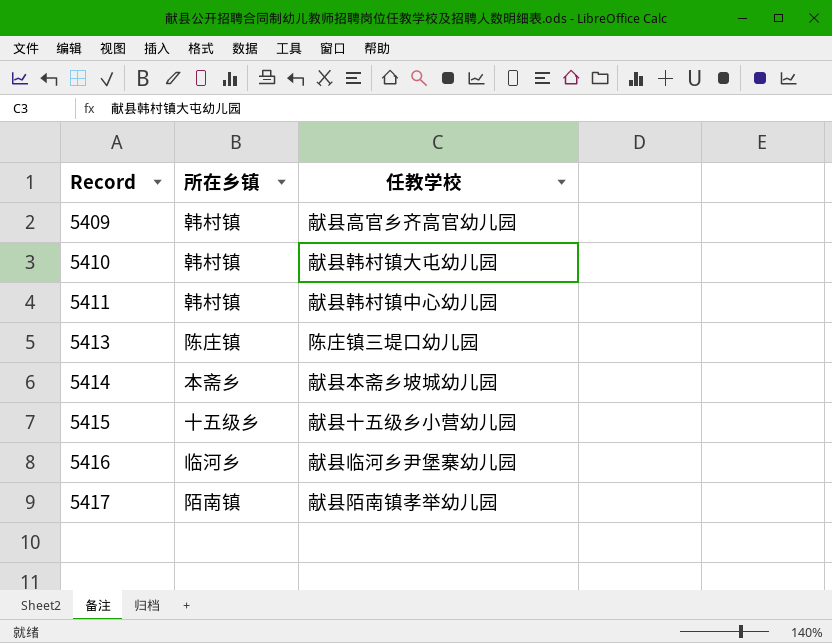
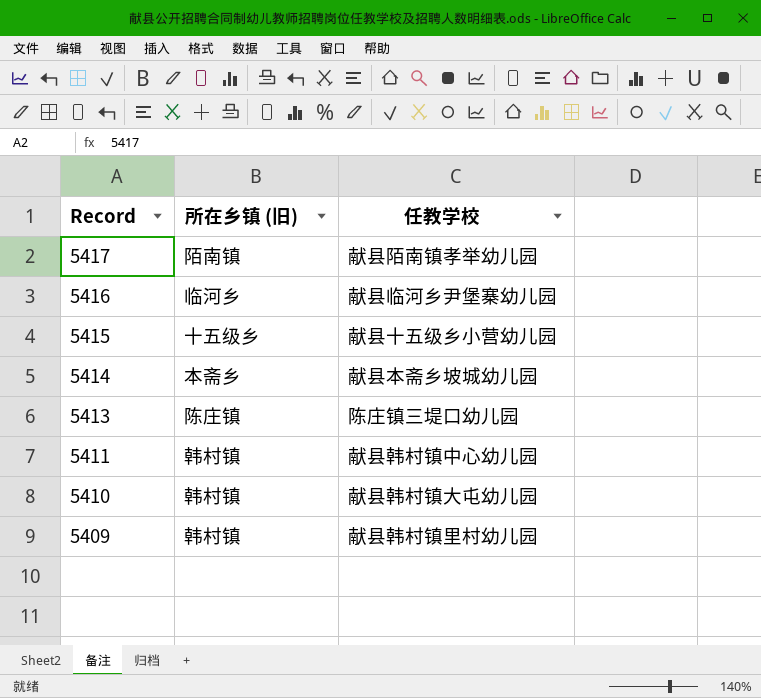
row order: Record ascending -> Record descending
column name: 所在乡镇 -> 所在乡镇 (旧)
5409 | 任教学校: 献县高官乡齐高官幼儿园 -> 献县韩村镇里村幼儿园

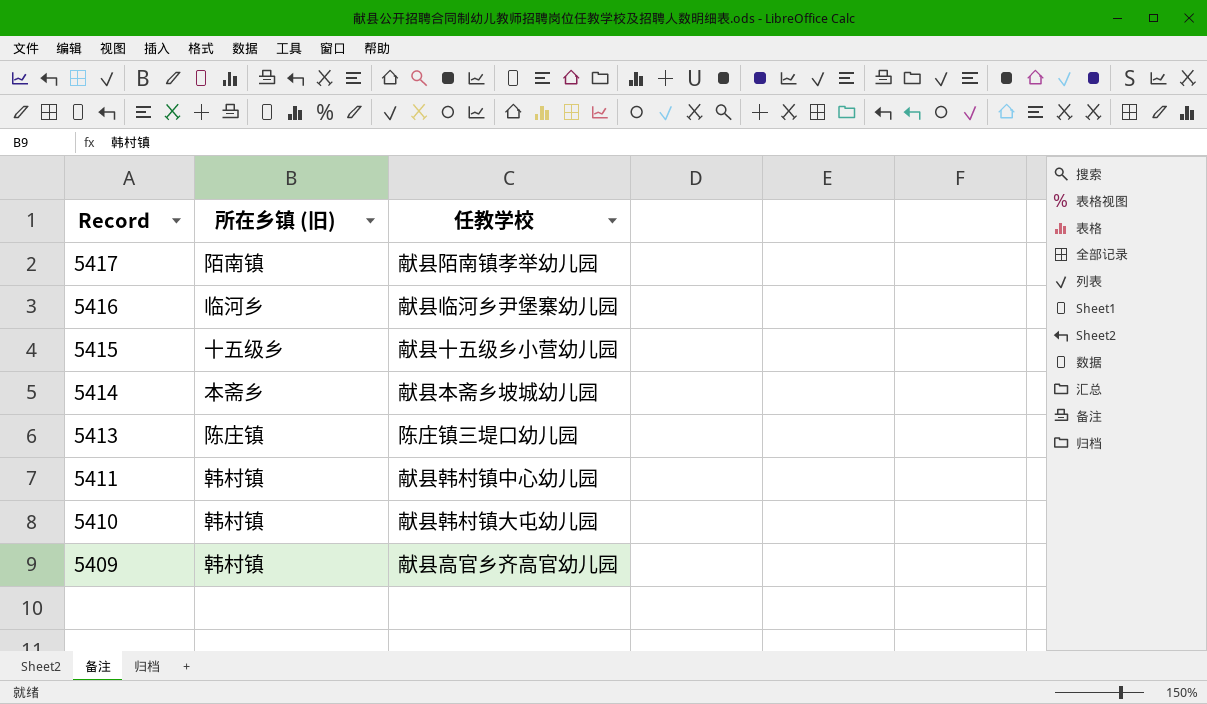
5409 | 任教学校: 献县韩村镇里村幼儿园 -> 献县高官乡齐高官幼儿园

